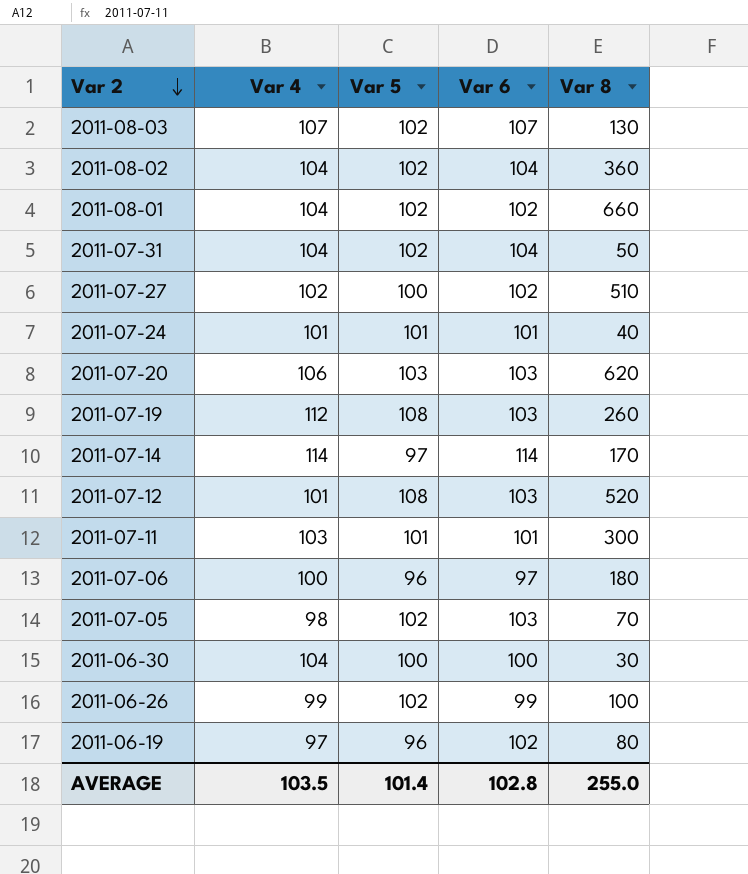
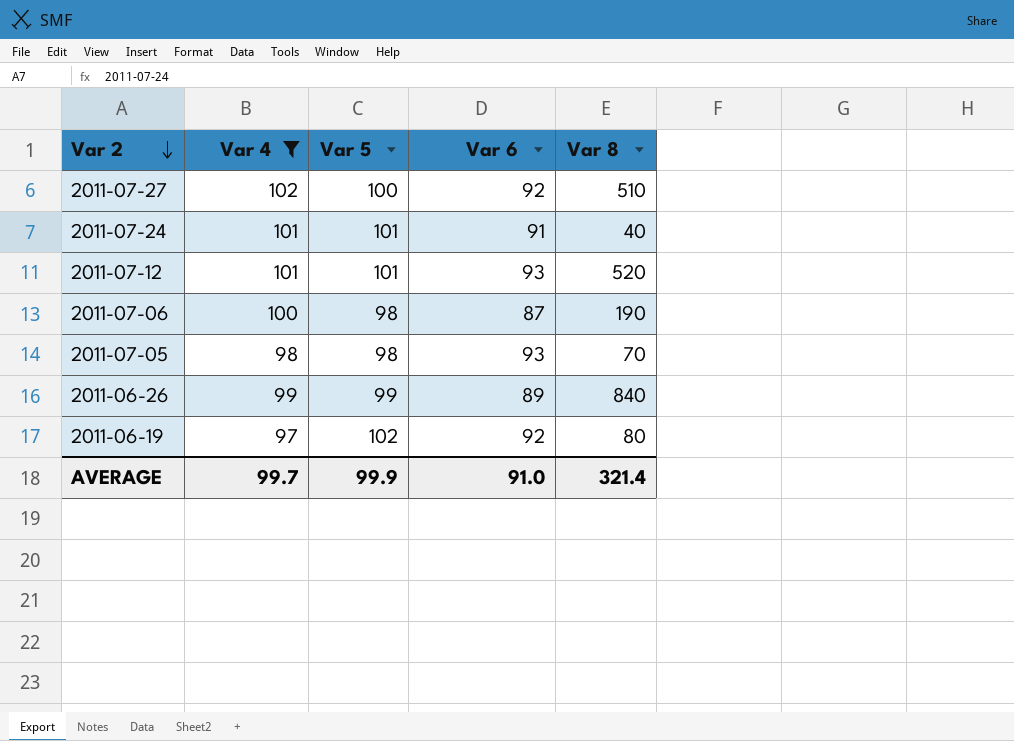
filter: none -> Var 4 <= 102
2011-07-27 | Var 6: 102 -> 92
2011-07-24 | Var 6: 101 -> 91
2011-07-12 | Var 5: 108 -> 101
2011-07-12 | Var 6: 103 -> 93
2011-07-06 | Var 5: 96 -> 98
2011-07-06 | Var 6: 97 -> 87
2011-07-06 | Var 8: 180 -> 190
2011-07-05 | Var 5: 102 -> 98
2011-07-05 | Var 6: 103 -> 93
2011-06-26 | Var 5: 102 -> 99
2011-06-26 | Var 6: 99 -> 89
2011-06-26 | Var 8: 100 -> 840
2011-06-19 | Var 5: 96 -> 102
2011-06-19 | Var 6: 102 -> 92
AVERAGE | Var 4: 103.5 -> 99.7
AVERAGE | Var 5: 101.4 -> 99.9
AVERAGE | Var 6: 102.8 -> 91.0
AVERAGE | Var 8: 255.0 -> 321.4

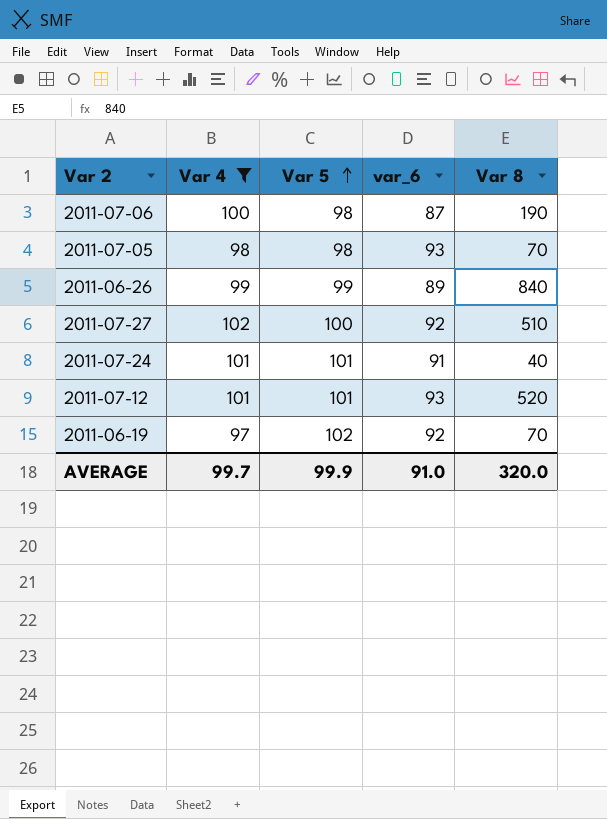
row order: Var 2 descending -> Var 5 ascending
column name: Var 6 -> var_6
2011-06-19 | Var 8: 80 -> 70
AVERAGE | Var 8: 321.4 -> 320.0

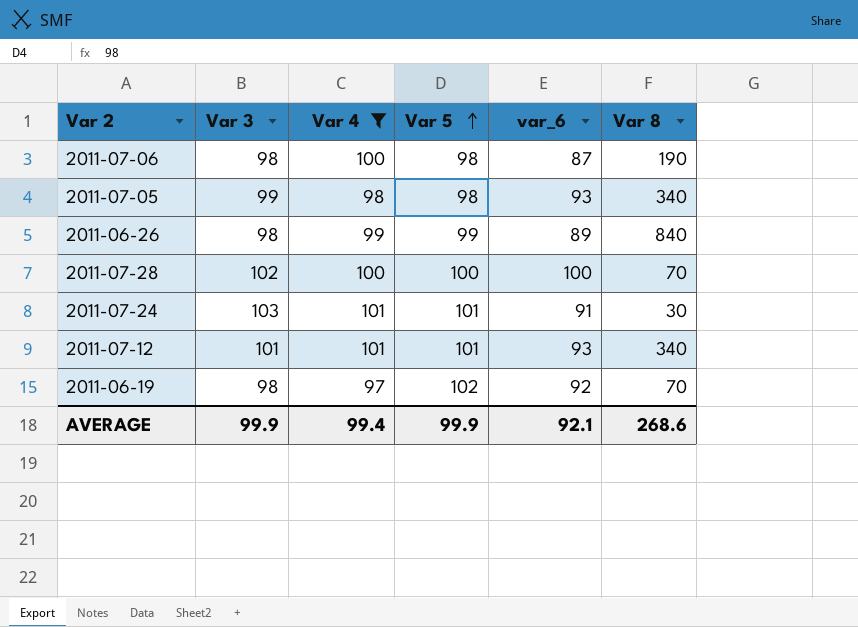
column Var 3 | position: none -> 2
row 2011-07-27: 102 | 100 | 92 | 510 -> none
2011-07-05 | Var 8: 70 -> 340
row 2011-07-28: none -> 102 | 100 | 100 | 100 | 70
2011-07-24 | Var 8: 40 -> 30
2011-07-12 | Var 8: 520 -> 340
AVERAGE | Var 4: 99.7 -> 99.4
AVERAGE | var_6: 91.0 -> 92.1
AVERAGE | Var 8: 320.0 -> 268.6

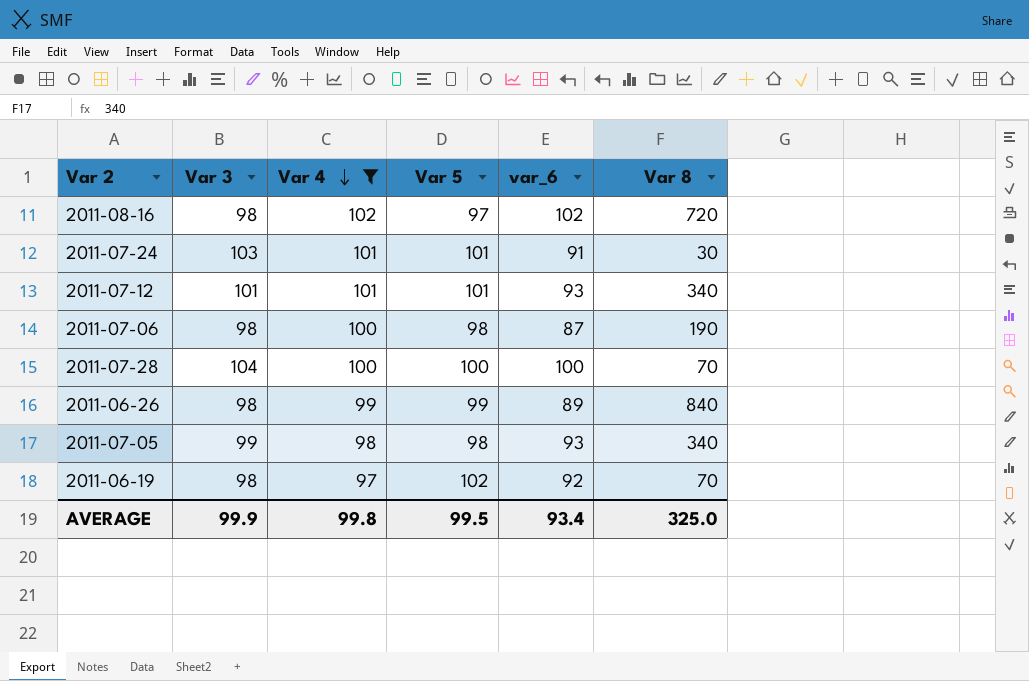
row order: Var 5 ascending -> Var 4 descending
row 2011-08-16: none -> 98 | 102 | 97 | 102 | 720
2011-07-28 | Var 3: 102 -> 104
AVERAGE | Var 4: 99.4 -> 99.8
AVERAGE | Var 5: 99.9 -> 99.5
AVERAGE | var_6: 92.1 -> 93.4
AVERAGE | Var 8: 268.6 -> 325.0

